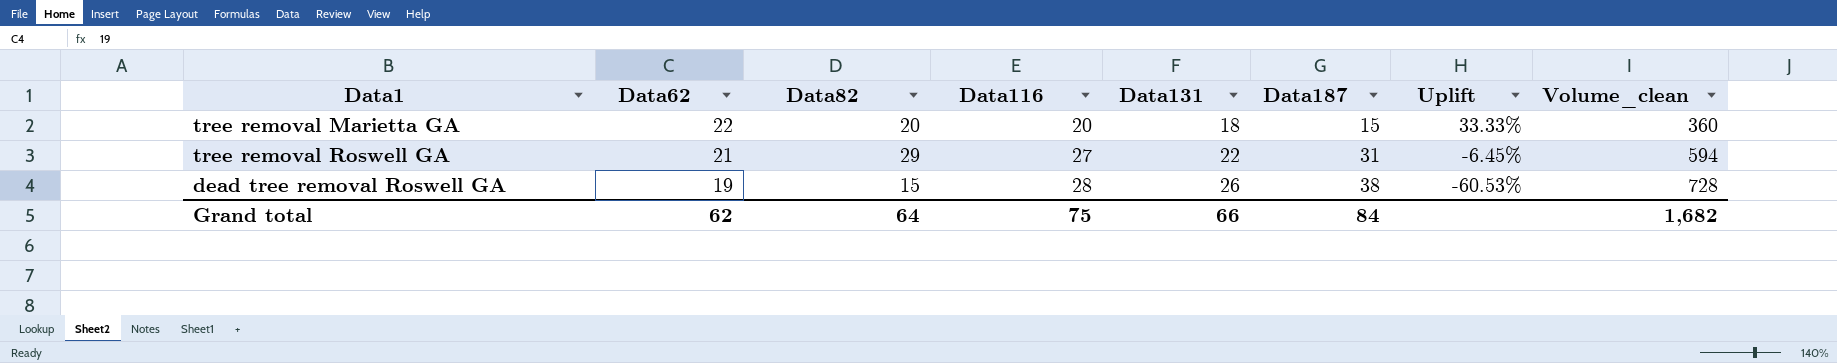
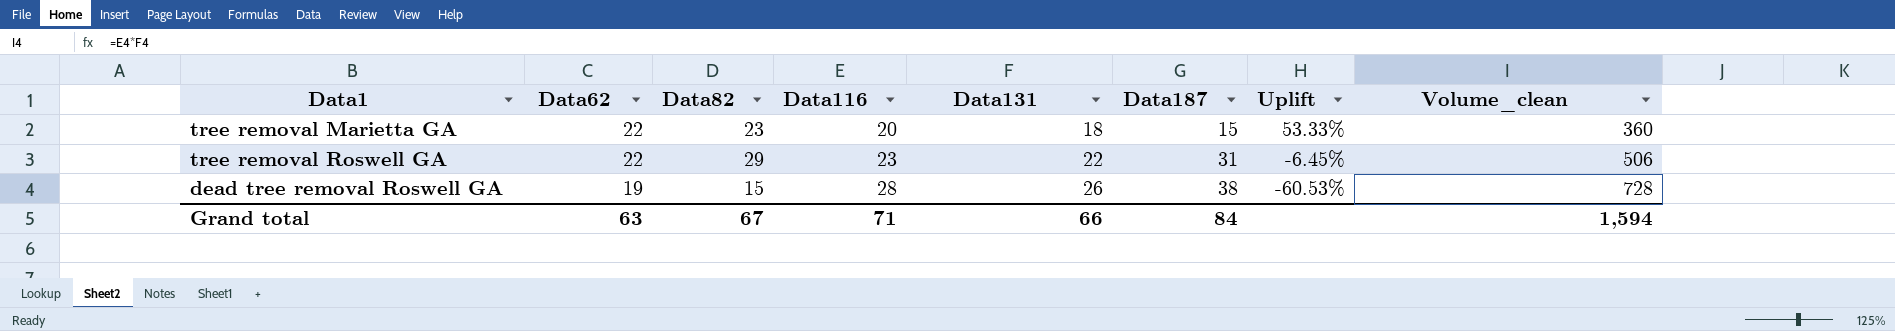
tree removal Marietta GA | Data82: 20 -> 23
tree removal Marietta GA | Uplift: 33.33% -> 53.33%
tree removal Roswell GA | Data62: 21 -> 22
tree removal Roswell GA | Data116: 27 -> 23
tree removal Roswell GA | Volume_clean: 594 -> 506
Grand total | Data62: 62 -> 63
Grand total | Data82: 64 -> 67
Grand total | Data116: 75 -> 71
Grand total | Volume_clean: 1,682 -> 1,594

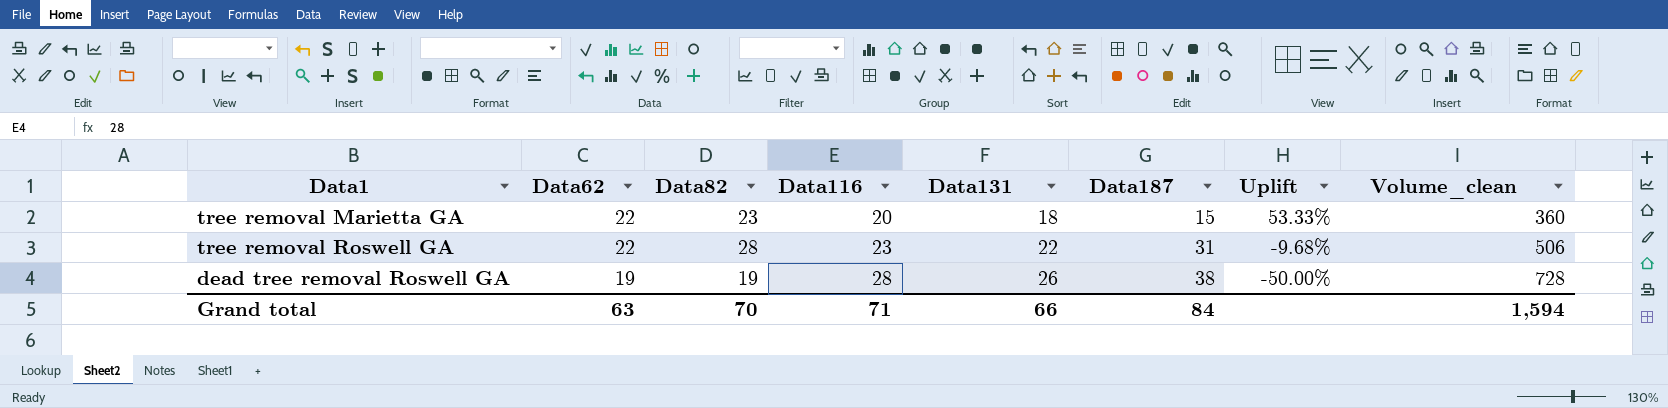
tree removal Roswell GA | Data82: 29 -> 28
tree removal Roswell GA | Uplift: -6.45% -> -9.68%
dead tree removal Roswell GA | Data82: 15 -> 19
dead tree removal Roswell GA | Uplift: -60.53% -> -50.00%
Grand total | Data82: 67 -> 70

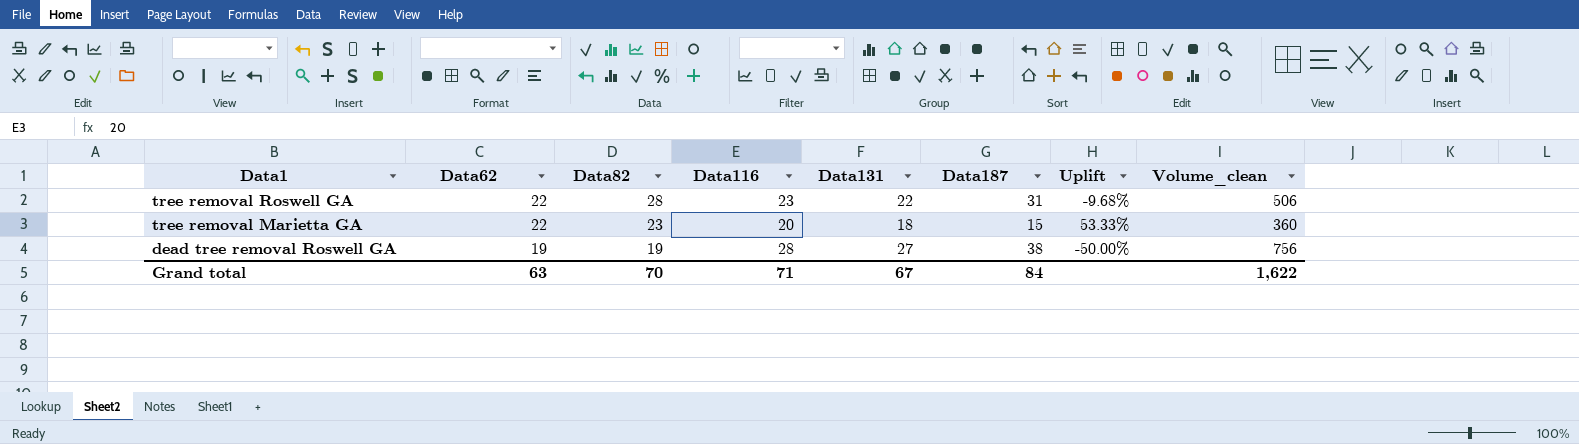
row order: Data62 descending -> Data1 descending
dead tree removal Roswell GA | Data131: 26 -> 27
dead tree removal Roswell GA | Volume_clean: 728 -> 756
Grand total | Data131: 66 -> 67
Grand total | Volume_clean: 1,594 -> 1,622

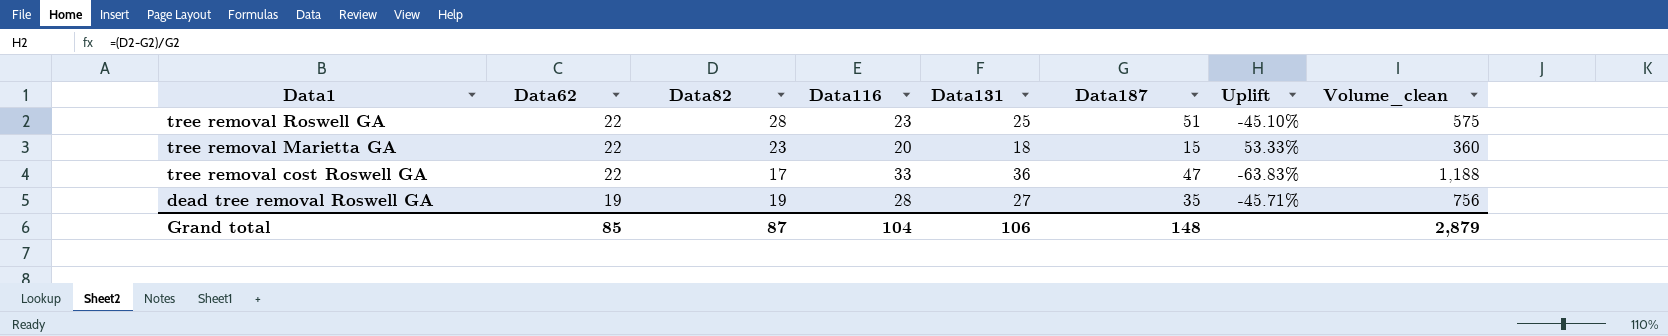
tree removal Roswell GA | Data131: 22 -> 25
tree removal Roswell GA | Data187: 31 -> 51
tree removal Roswell GA | Uplift: -9.68% -> -45.10%
tree removal Roswell GA | Volume_clean: 506 -> 575
row tree removal cost Roswell GA: none -> 22 | 17 | 33 | 36 | 47 | -63.83% | 1,188
dead tree removal Roswell GA | Data187: 38 -> 35
dead tree removal Roswell GA | Uplift: -50.00% -> -45.71%
Grand total | Data62: 63 -> 85
Grand total | Data82: 70 -> 87
Grand total | Data116: 71 -> 104
Grand total | Data131: 67 -> 106
Grand total | Data187: 84 -> 148
Grand total | Volume_clean: 1,622 -> 2,879

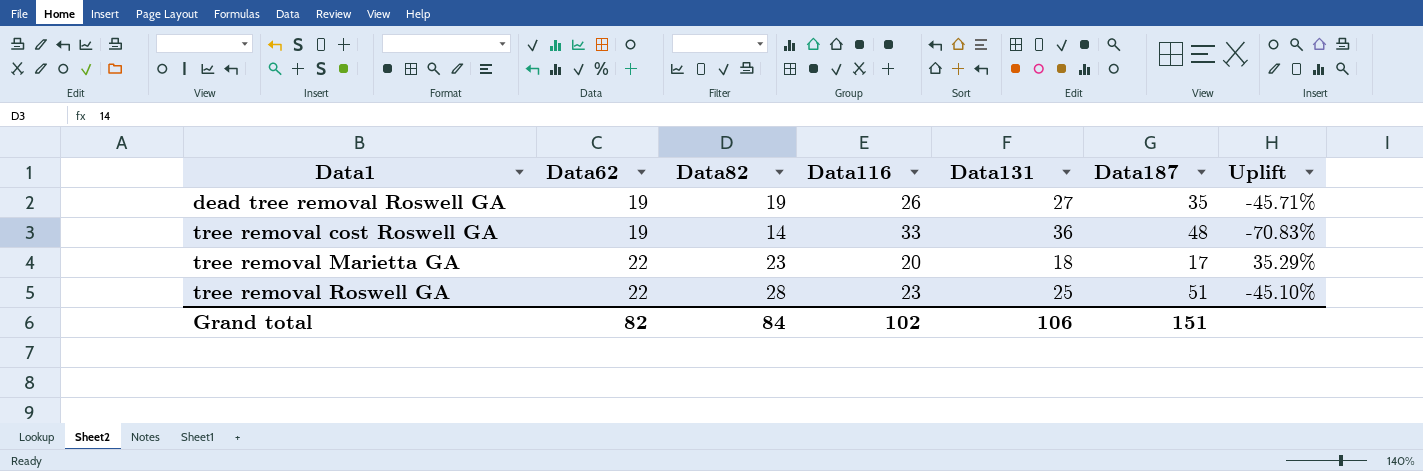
row order: Data1 descending -> Data1 ascending
column Volume_clean | formula: [Data116] * [Data131] -> none
dead tree removal Roswell GA | Data116: 28 -> 26
tree removal cost Roswell GA | Data62: 22 -> 19
tree removal cost Roswell GA | Data82: 17 -> 14
tree removal cost Roswell GA | Data187: 47 -> 48
tree removal cost Roswell GA | Uplift: -63.83% -> -70.83%
tree removal Marietta GA | Data187: 15 -> 17
tree removal Marietta GA | Uplift: 53.33% -> 35.29%
Grand total | Data62: 85 -> 82
Grand total | Data82: 87 -> 84
Grand total | Data116: 104 -> 102
Grand total | Data187: 148 -> 151

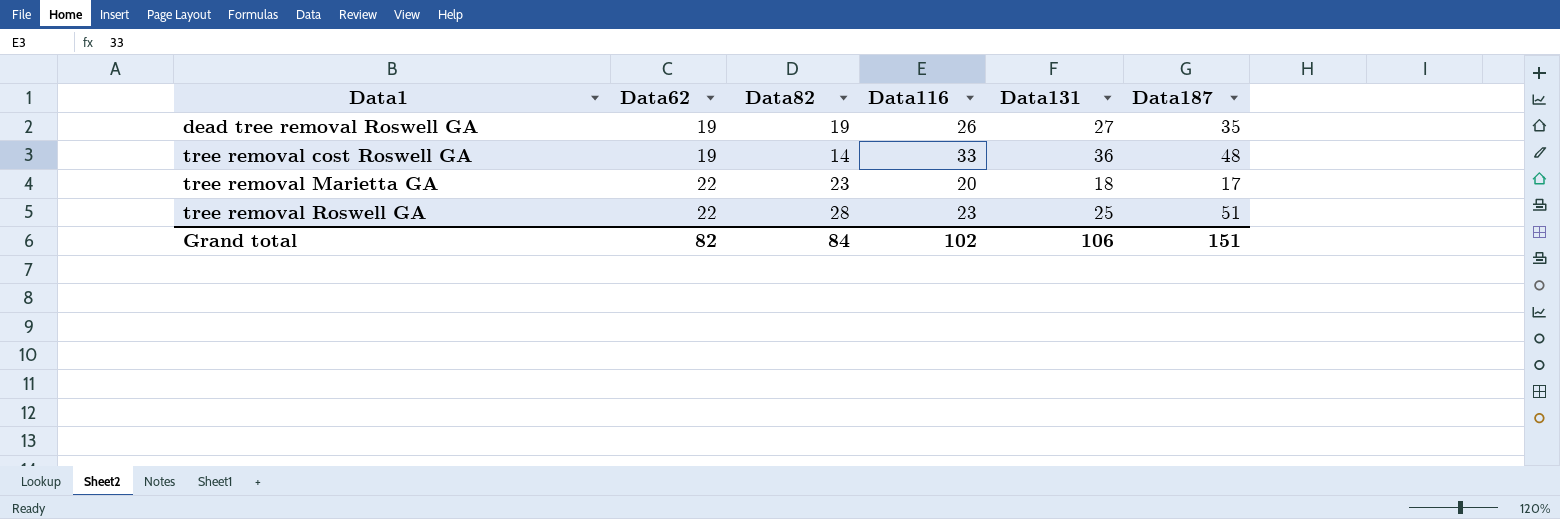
column Uplift | formula: ([Data82] - [Data187]) / [Data187] -> none

